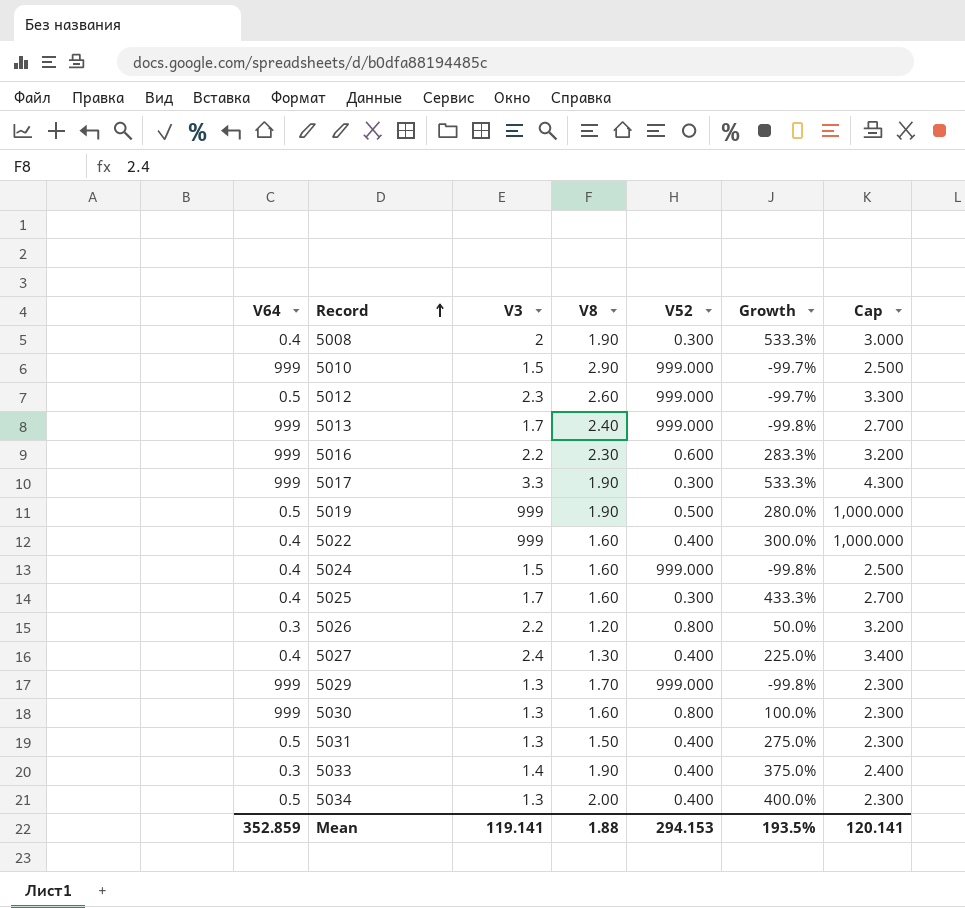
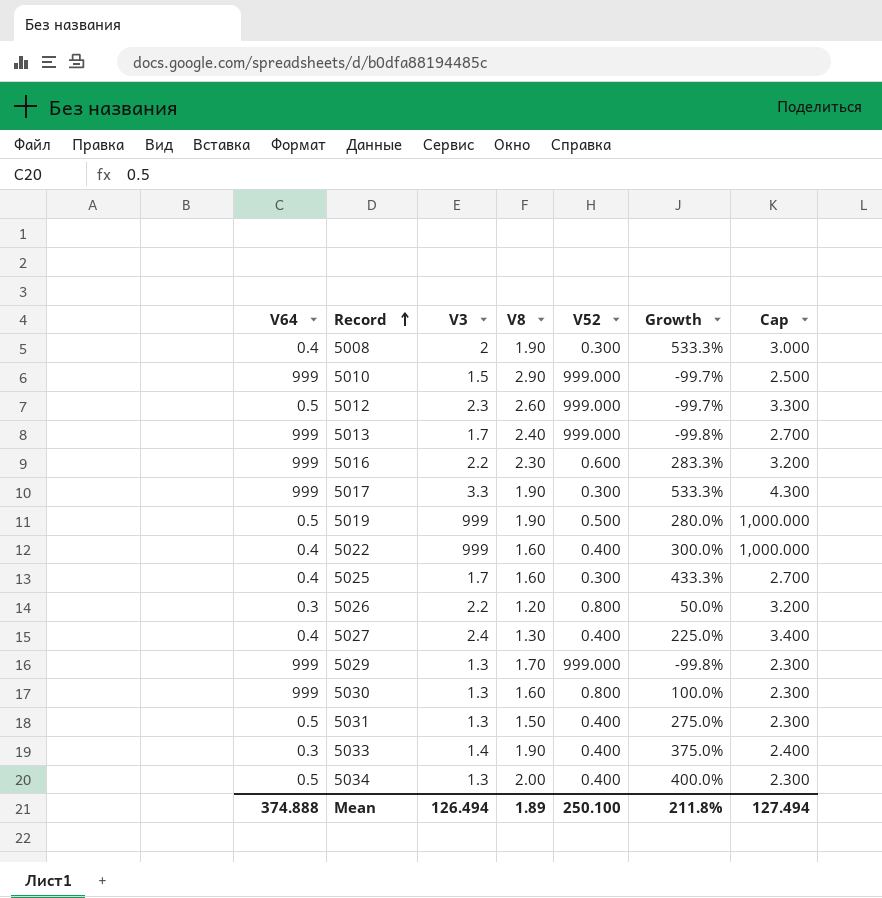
row 5024: 0.4 | 1.5 | 1.60 | 999.000 | -99.8% | 2.500 -> none
Mean | V64: 352.859 -> 374.888
Mean | V3: 119.141 -> 126.494
Mean | V8: 1.88 -> 1.89
Mean | V52: 294.153 -> 250.100
Mean | Growth: 193.5% -> 211.8%
Mean | Cap: 120.141 -> 127.494

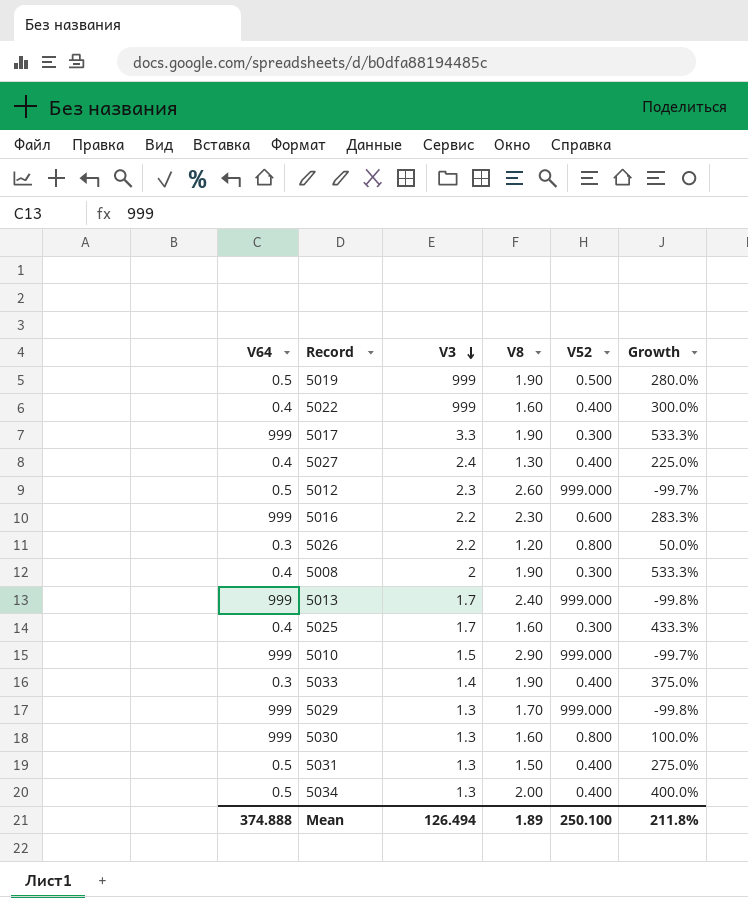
row order: Record ascending -> V3 descending
column Cap | formula: [V3] + 1 -> none

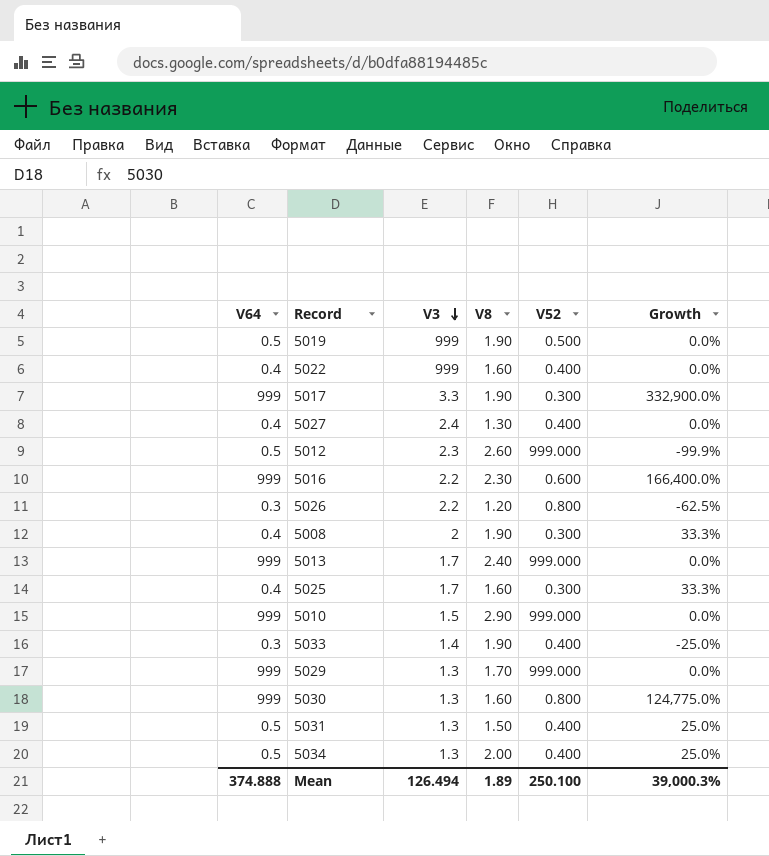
column Growth | formula: ([V8] - [V52]) / [V52] -> ([V64] - [V52]) / [V52]
Mean | Growth: 211.8% -> 39,000.3%

